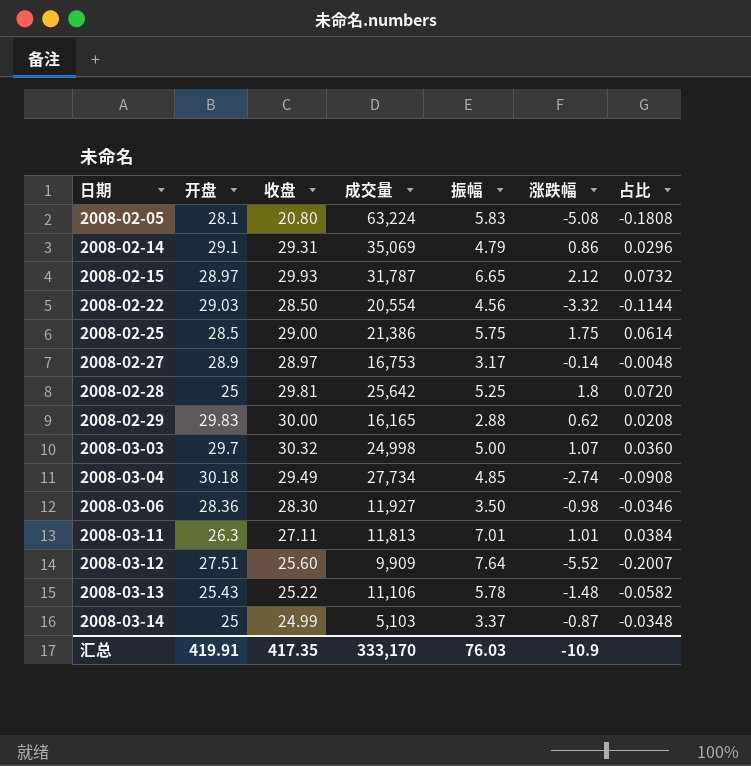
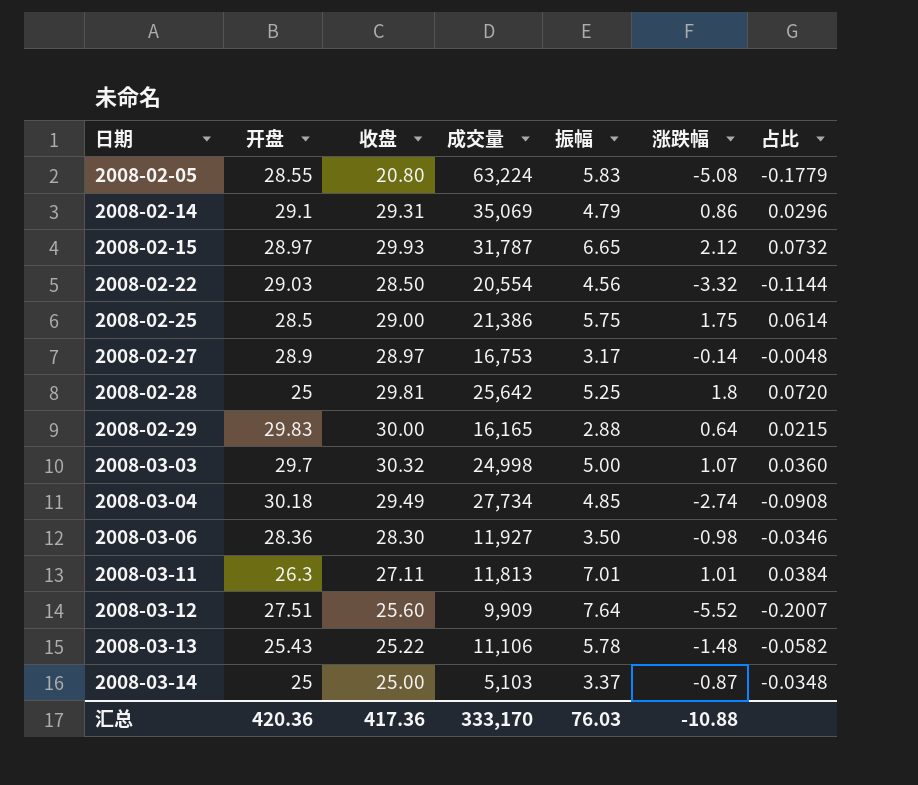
2008-02-05 | 开盘: 28.1 -> 28.55
2008-02-05 | 占比: -0.1808 -> -0.1779
2008-02-29 | 涨跌幅: 0.62 -> 0.64
2008-02-29 | 占比: 0.0208 -> 0.0215
2008-03-14 | 收盘: 24.99 -> 25.00
汇总 | 开盘: 419.91 -> 420.36
汇总 | 收盘: 417.35 -> 417.36
汇总 | 涨跌幅: -10.9 -> -10.88

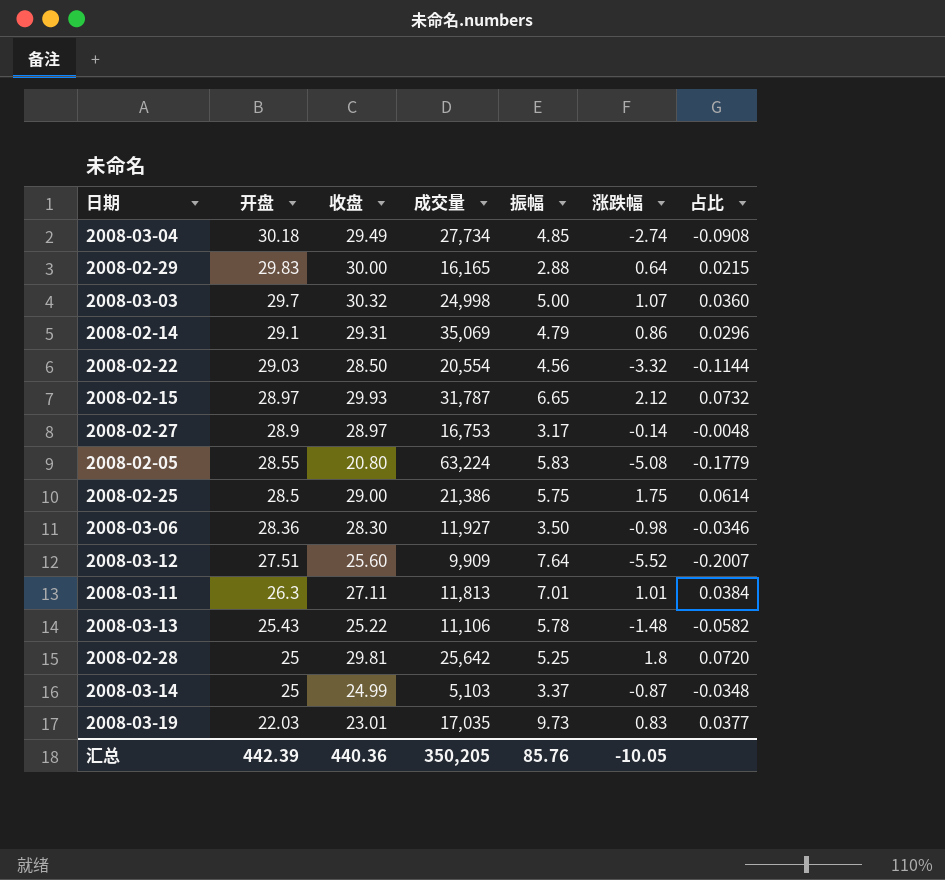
row order: 日期 ascending -> 开盘 descending
2008-03-14 | 收盘: 25.00 -> 24.99
row 2008-03-19: none -> 22.03 | 23.01 | 17,035 | 9.73 | 0.83 | 0.0377
汇总 | 开盘: 420.36 -> 442.39
汇总 | 收盘: 417.36 -> 440.36
汇总 | 成交量: 333,170 -> 350,205
汇总 | 振幅: 76.03 -> 85.76
汇总 | 涨跌幅: -10.88 -> -10.05

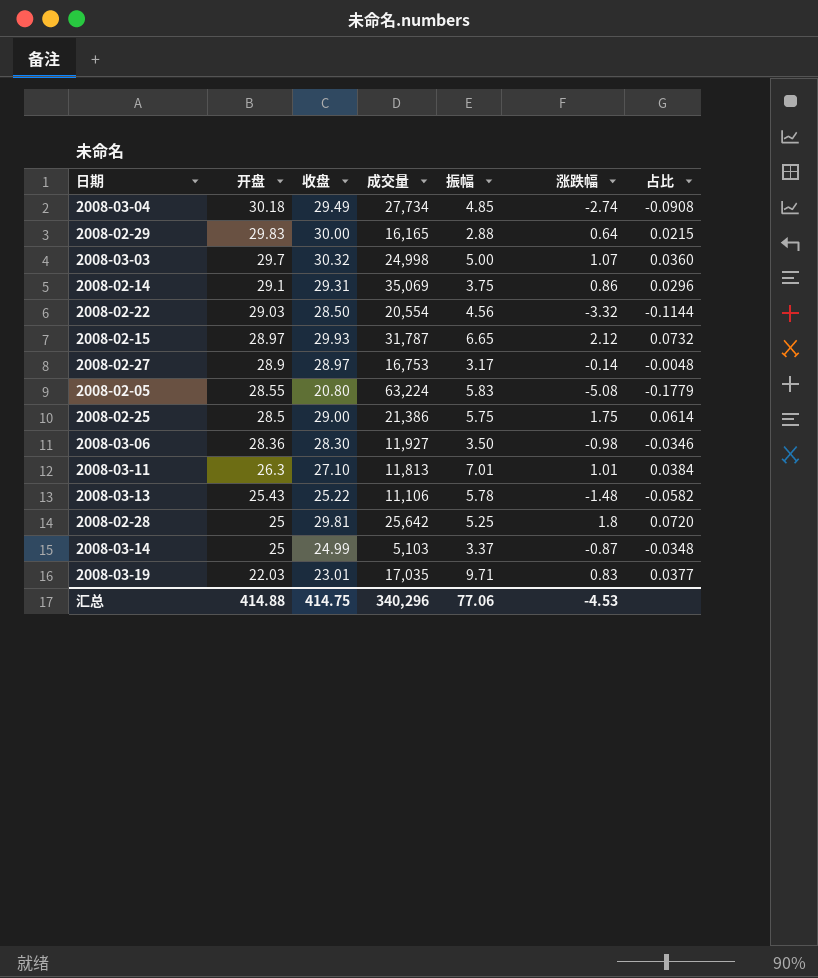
row 2008-03-12: 27.51 | 25.60 | 9,909 | 7.64 | -5.52 | -0.2007 -> none
2008-02-14 | 振幅: 4.79 -> 3.75
2008-03-11 | 收盘: 27.11 -> 27.10
2008-03-19 | 振幅: 9.73 -> 9.71
汇总 | 开盘: 442.39 -> 414.88
汇总 | 收盘: 440.36 -> 414.75
汇总 | 成交量: 350,205 -> 340,296
汇总 | 振幅: 85.76 -> 77.06
汇总 | 涨跌幅: -10.05 -> -4.53

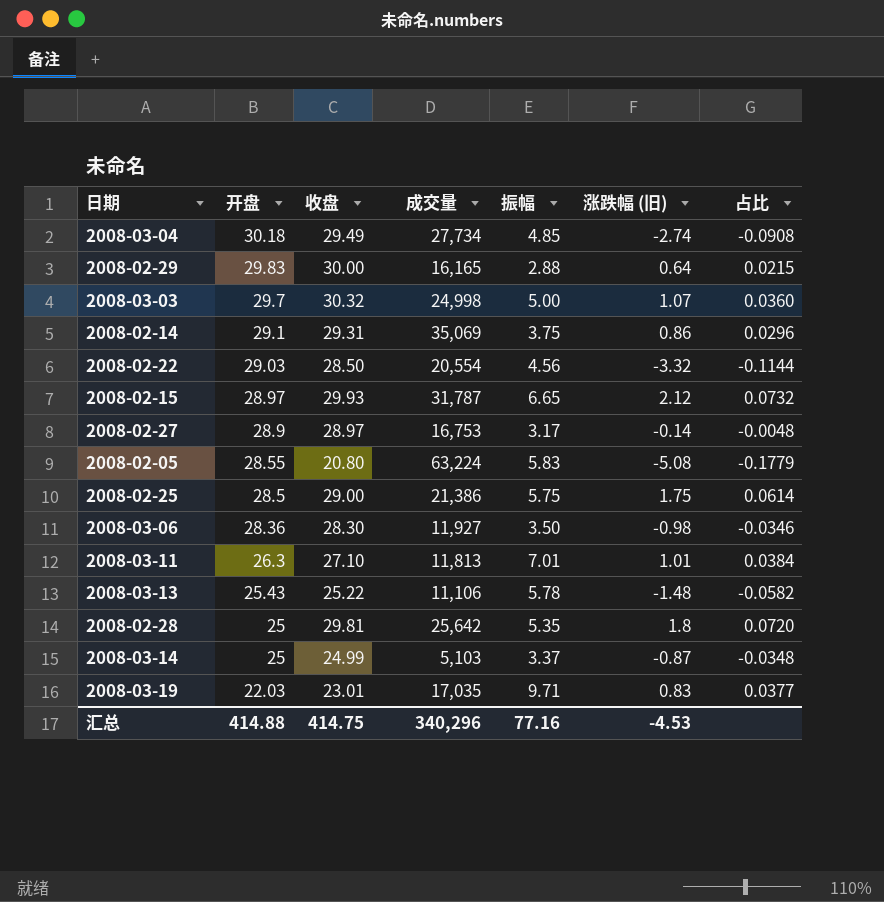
column name: 涨跌幅 -> 涨跌幅 (旧)
2008-02-28 | 振幅: 5.25 -> 5.35
汇总 | 振幅: 77.06 -> 77.16

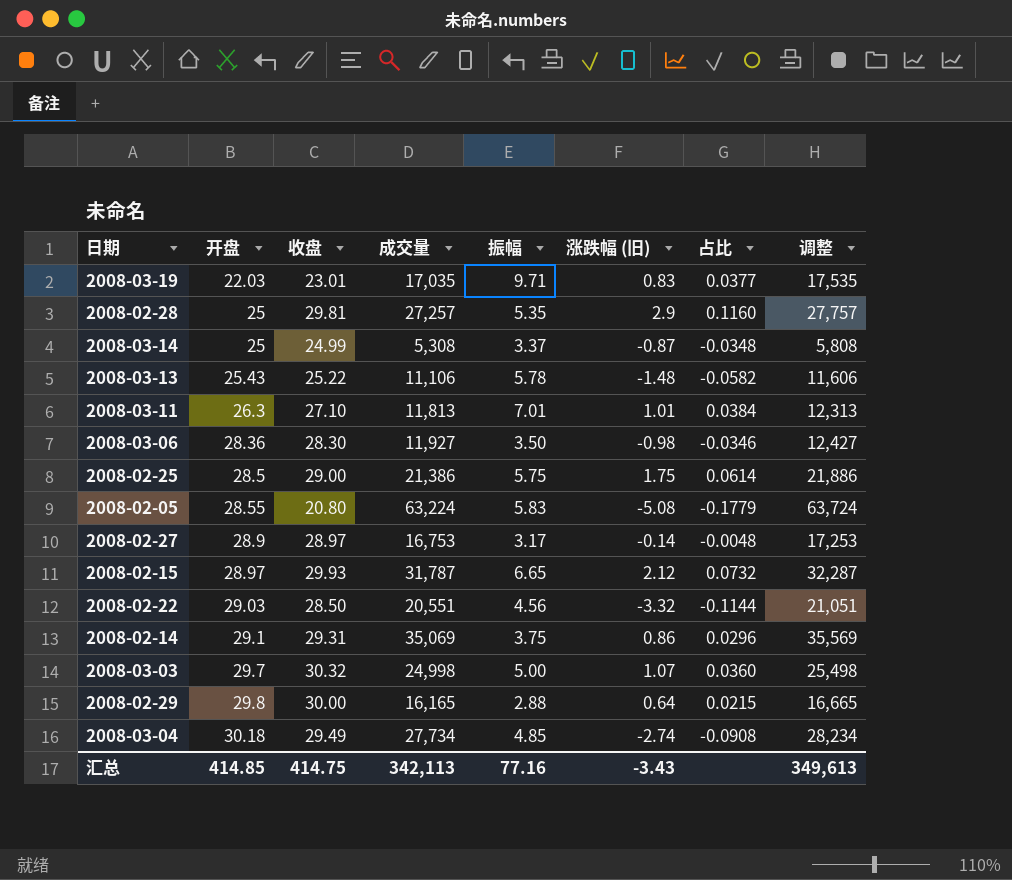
row order: 开盘 descending -> 开盘 ascending
column 调整 | formula: none -> [成交量] + 500
2008-02-28 | 成交量: 25,642 -> 27,257
2008-02-28 | 涨跌幅 (旧): 1.8 -> 2.9
2008-02-28 | 占比: 0.0720 -> 0.1160
2008-03-14 | 成交量: 5,103 -> 5,308
2008-02-22 | 成交量: 20,554 -> 20,551
2008-02-29 | 开盘: 29.83 -> 29.8
汇总 | 开盘: 414.88 -> 414.85
汇总 | 成交量: 340,296 -> 342,113
汇总 | 涨跌幅 (旧): -4.53 -> -3.43

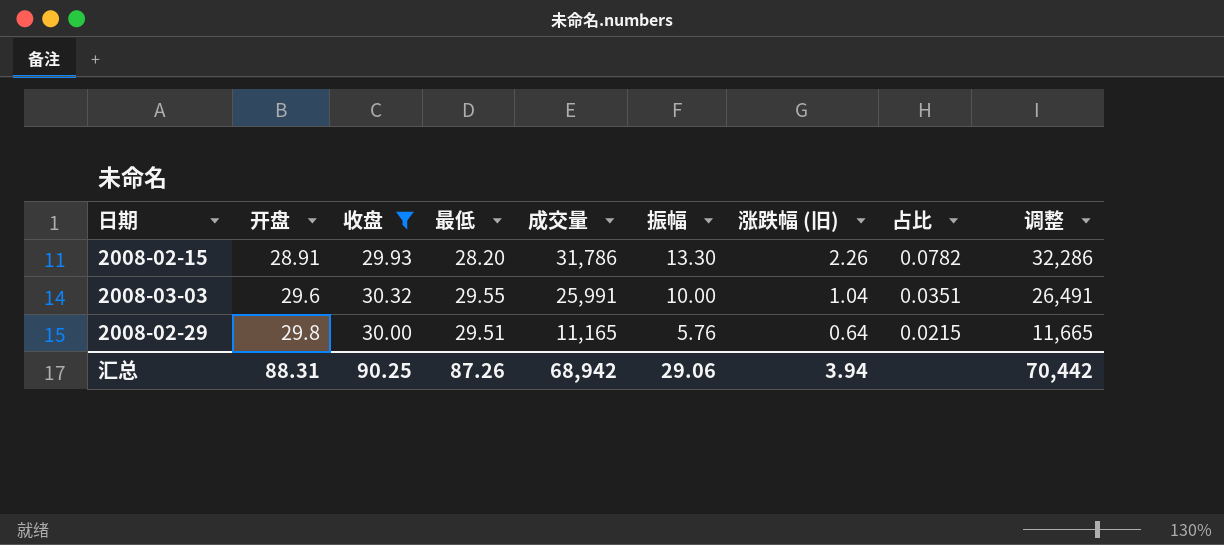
filter: none -> 收盘 >= 29.93
column 最低 | position: none -> 4
2008-02-15 | 开盘: 28.97 -> 28.91
2008-02-15 | 成交量: 31,787 -> 31,786
2008-02-15 | 振幅: 6.65 -> 13.30
2008-02-15 | 涨跌幅 (旧): 2.12 -> 2.26
2008-02-15 | 占比: 0.0732 -> 0.0782
2008-02-15 | 调整: 32,287 -> 32,286
2008-03-03 | 开盘: 29.7 -> 29.6
2008-03-03 | 成交量: 24,998 -> 25,991
2008-03-03 | 振幅: 5.00 -> 10.00
2008-03-03 | 涨跌幅 (旧): 1.07 -> 1.04
2008-03-03 | 占比: 0.0360 -> 0.0351
2008-03-03 | 调整: 25,498 -> 26,491
2008-02-29 | 成交量: 16,165 -> 11,165
2008-02-29 | 振幅: 2.88 -> 5.76
2008-02-29 | 调整: 16,665 -> 11,665
汇总 | 开盘: 414.85 -> 88.31
汇总 | 收盘: 414.75 -> 90.25
汇总 | 成交量: 342,113 -> 68,942
汇总 | 振幅: 77.16 -> 29.06
汇总 | 涨跌幅 (旧): -3.43 -> 3.94
汇总 | 调整: 349,613 -> 70,442

